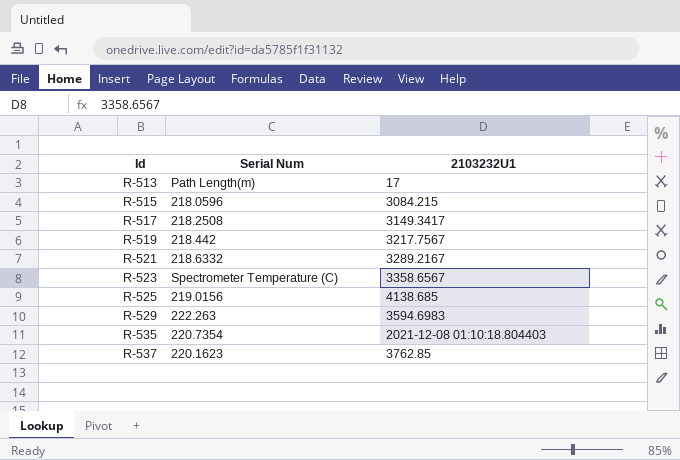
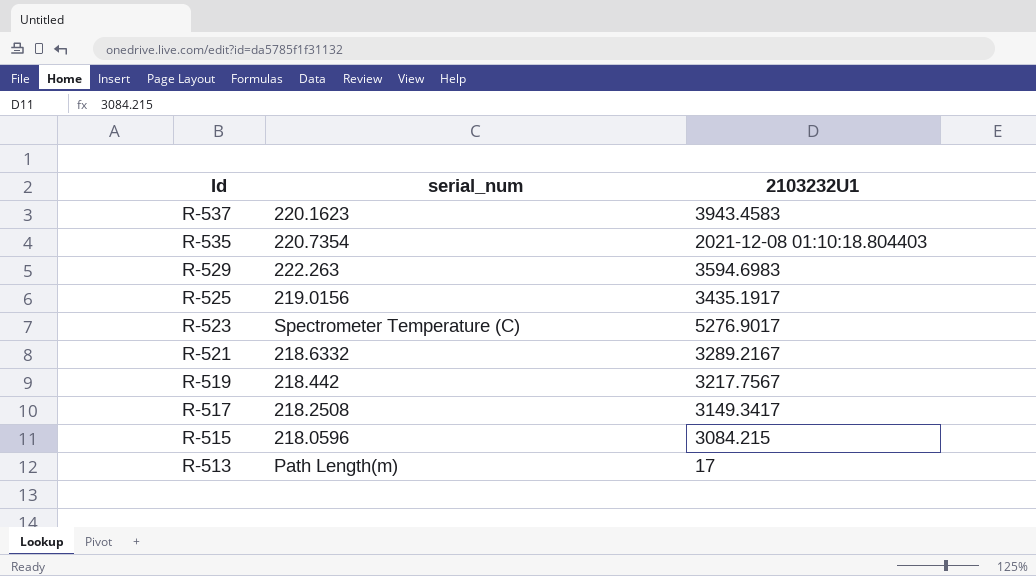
row order: Id ascending -> Id descending
column name: Serial Num -> serial_num
R-537 | 2103232U1: 3762.85 -> 3943.4583
R-525 | 2103232U1: 4138.685 -> 3435.1917
R-523 | 2103232U1: 3358.6567 -> 5276.9017

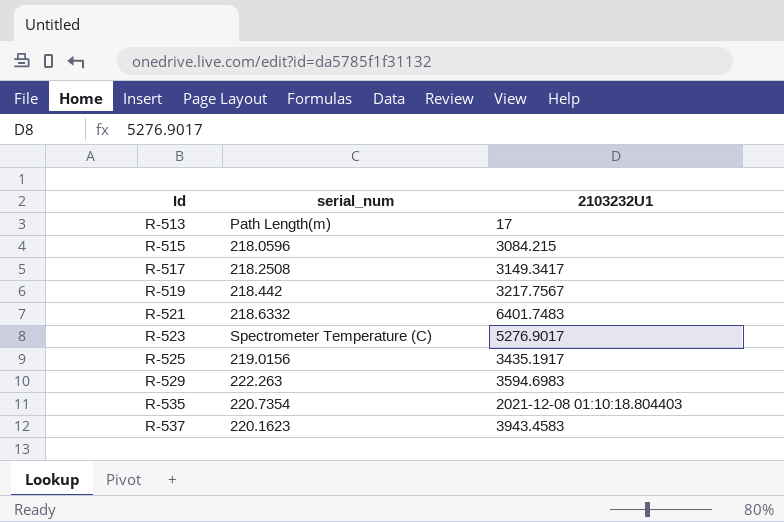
row order: Id descending -> Id ascending
R-521 | 2103232U1: 3289.2167 -> 6401.7483

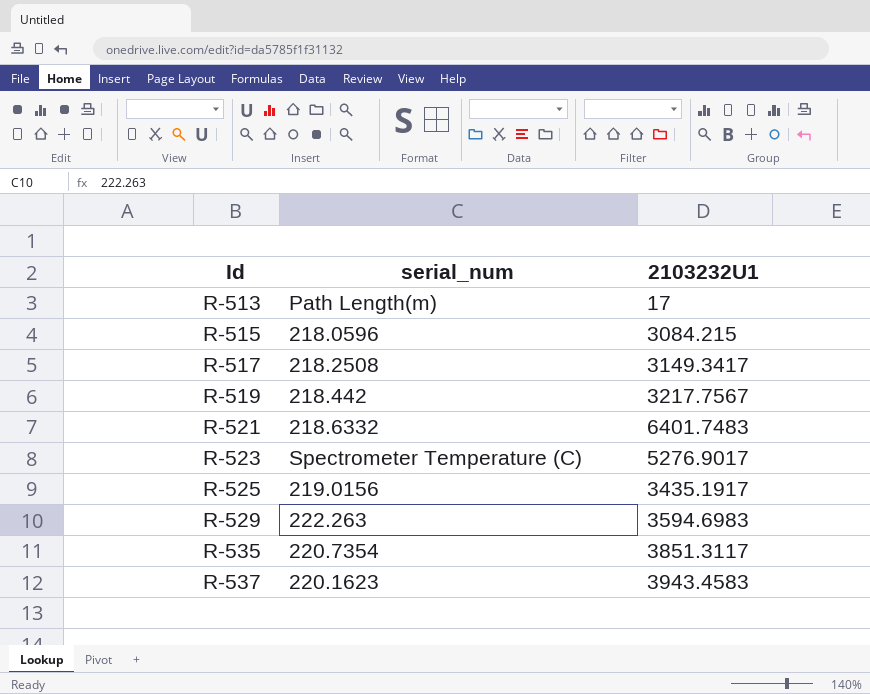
R-535 | 2103232U1: 2021-12-08 01:10:18.804403 -> 3851.3117

